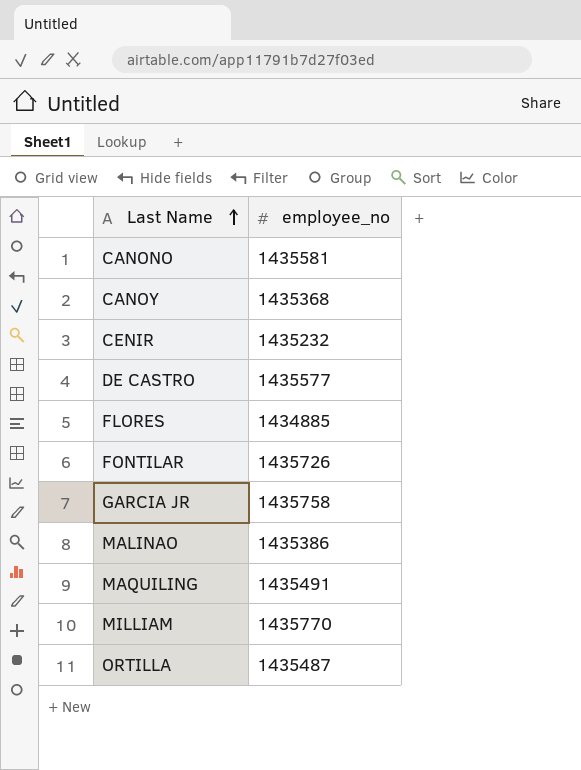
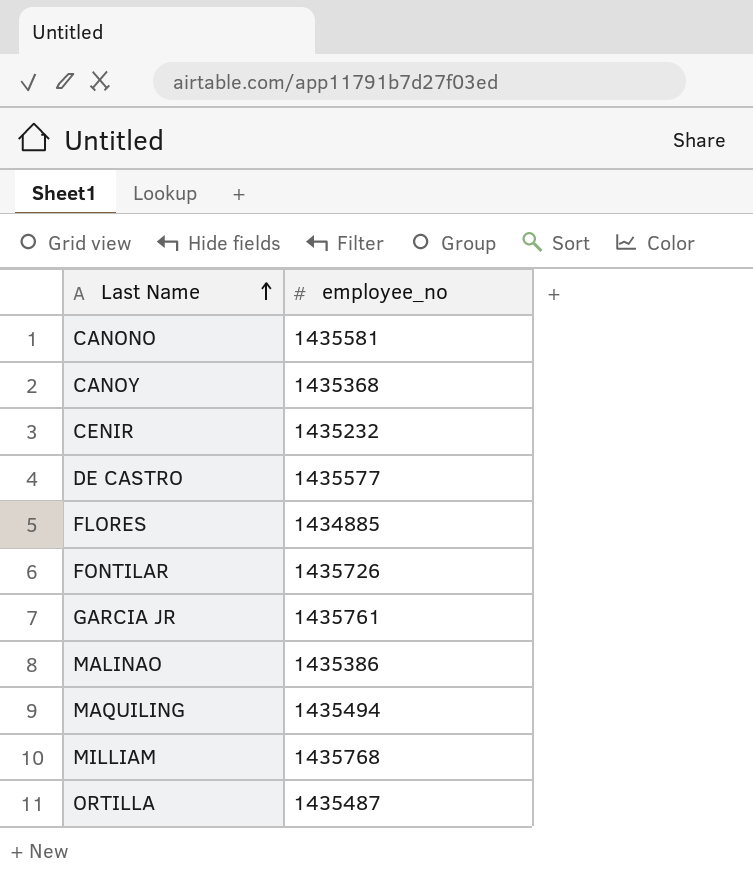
GARCIA JR | employee_no: 1435758 -> 1435761
MAQUILING | employee_no: 1435491 -> 1435494
MILLIAM | employee_no: 1435770 -> 1435768

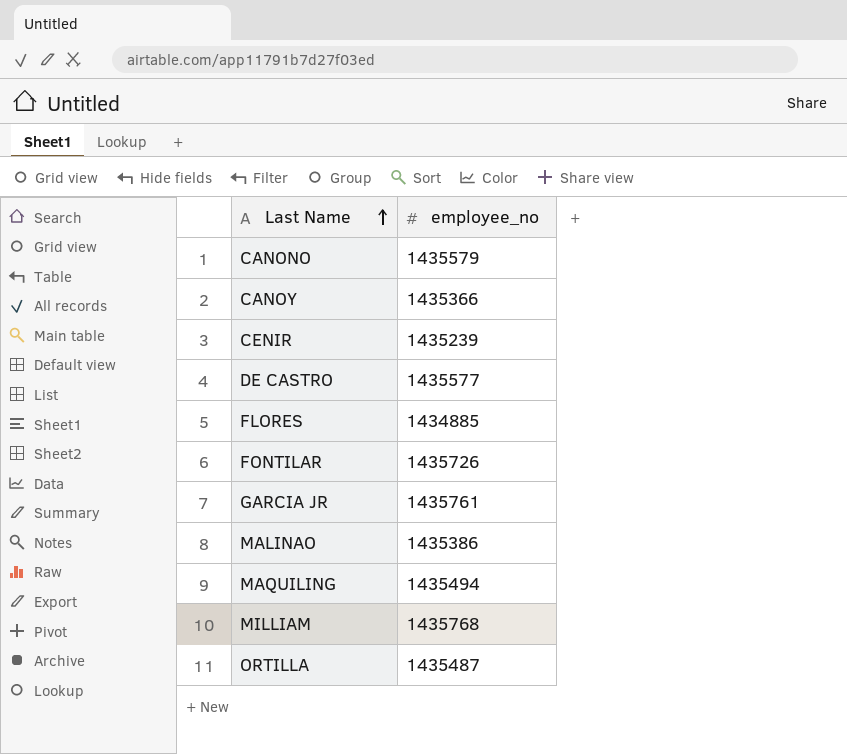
CANONO | employee_no: 1435581 -> 1435579
CANOY | employee_no: 1435368 -> 1435366
CENIR | employee_no: 1435232 -> 1435239

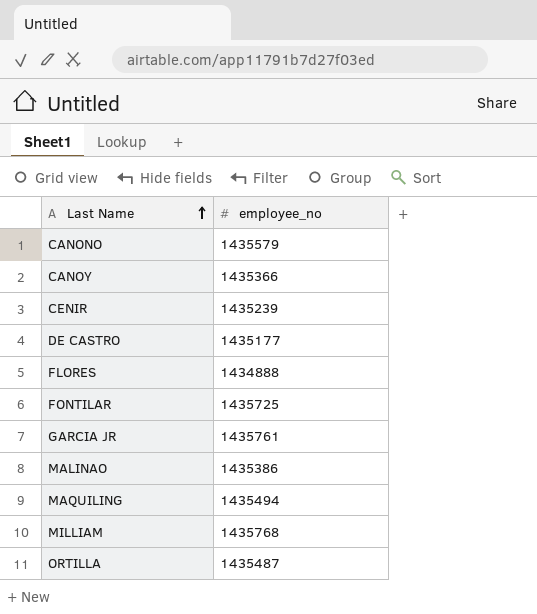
DE CASTRO | employee_no: 1435577 -> 1435177
FLORES | employee_no: 1434885 -> 1434888
FONTILAR | employee_no: 1435726 -> 1435725

